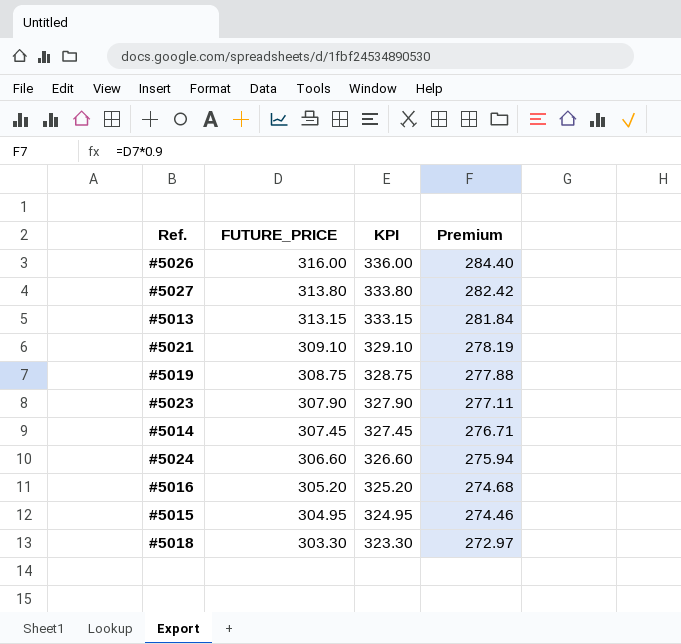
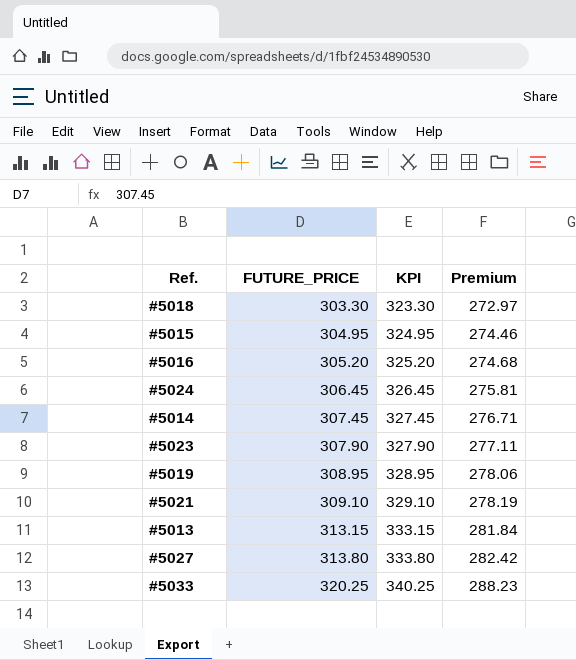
row order: FUTURE_PRICE descending -> FUTURE_PRICE ascending
row #5026: 316.00 | 336.00 | 284.40 -> none
#5024 | FUTURE_PRICE: 306.60 -> 306.45
#5024 | KPI: 326.60 -> 326.45
#5024 | Premium: 275.94 -> 275.81
#5019 | FUTURE_PRICE: 308.75 -> 308.95
#5019 | KPI: 328.75 -> 328.95
#5019 | Premium: 277.88 -> 278.06
row #5033: none -> 320.25 | 340.25 | 288.23

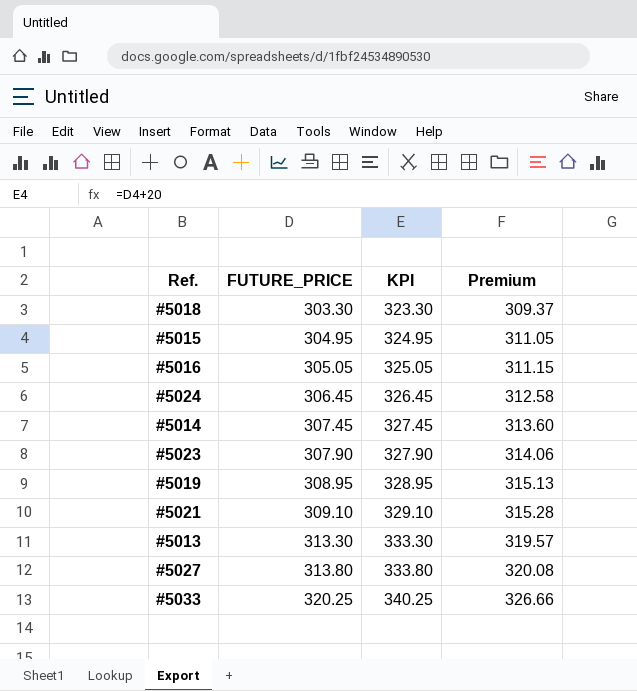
column Premium | formula: [FUTURE_PRICE] * 0.9 -> [FUTURE_PRICE] * 1.02
#5016 | FUTURE_PRICE: 305.20 -> 305.05
#5016 | KPI: 325.20 -> 325.05
#5013 | FUTURE_PRICE: 313.15 -> 313.30
#5013 | KPI: 333.15 -> 333.30

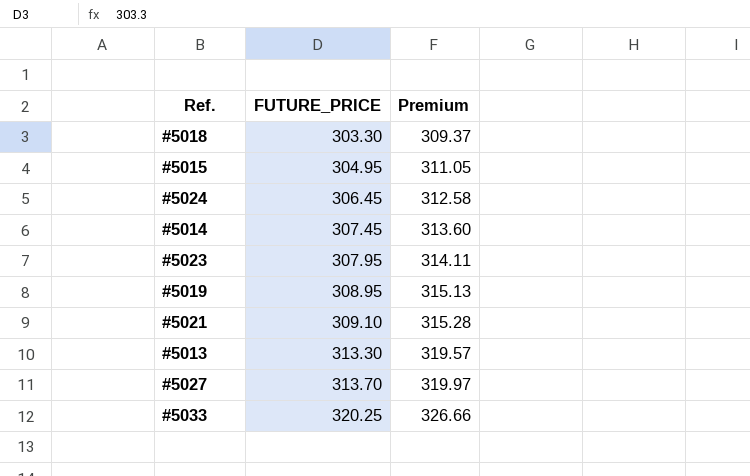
column KPI | formula: [FUTURE_PRICE] + 20 -> none
row #5016: 305.05 | 325.05 | 311.15 -> none
#5023 | FUTURE_PRICE: 307.90 -> 307.95
#5023 | Premium: 314.06 -> 314.11
#5027 | FUTURE_PRICE: 313.80 -> 313.70
#5027 | Premium: 320.08 -> 319.97

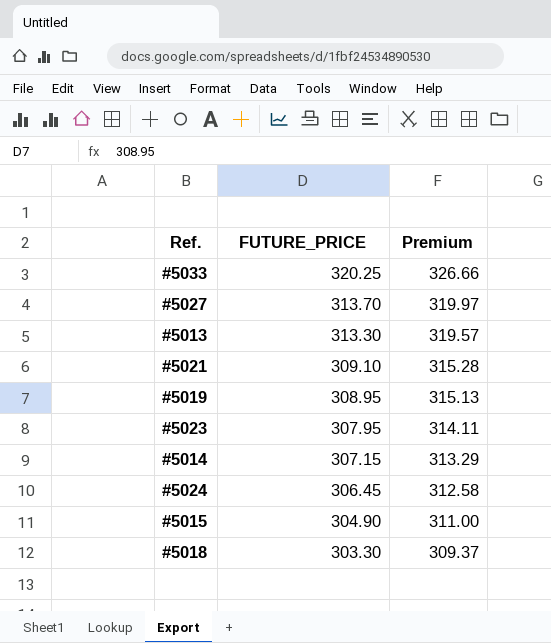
row order: FUTURE_PRICE ascending -> FUTURE_PRICE descending
#5014 | FUTURE_PRICE: 307.45 -> 307.15
#5014 | Premium: 313.60 -> 313.29
#5015 | FUTURE_PRICE: 304.95 -> 304.90
#5015 | Premium: 311.05 -> 311.00

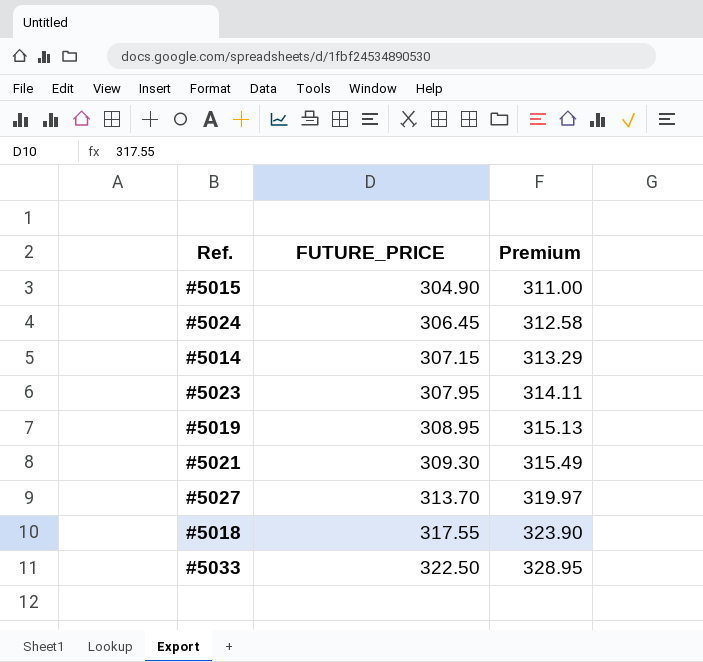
row order: FUTURE_PRICE descending -> FUTURE_PRICE ascending
row #5013: 313.30 | 319.57 -> none
#5021 | FUTURE_PRICE: 309.10 -> 309.30
#5021 | Premium: 315.28 -> 315.49
#5018 | FUTURE_PRICE: 303.30 -> 317.55
#5018 | Premium: 309.37 -> 323.90
#5033 | FUTURE_PRICE: 320.25 -> 322.50
#5033 | Premium: 326.66 -> 328.95

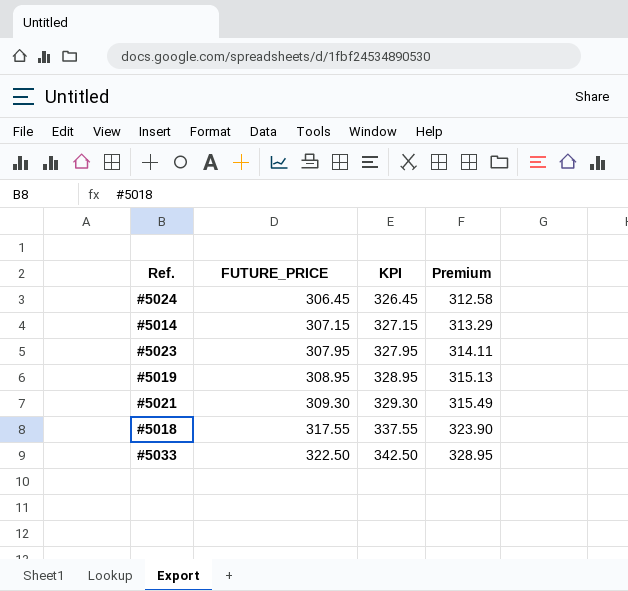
column KPI | formula: none -> [FUTURE_PRICE] + 20
row #5015: 304.90 | 311.00 -> none
row #5027: 313.70 | 319.97 -> none

